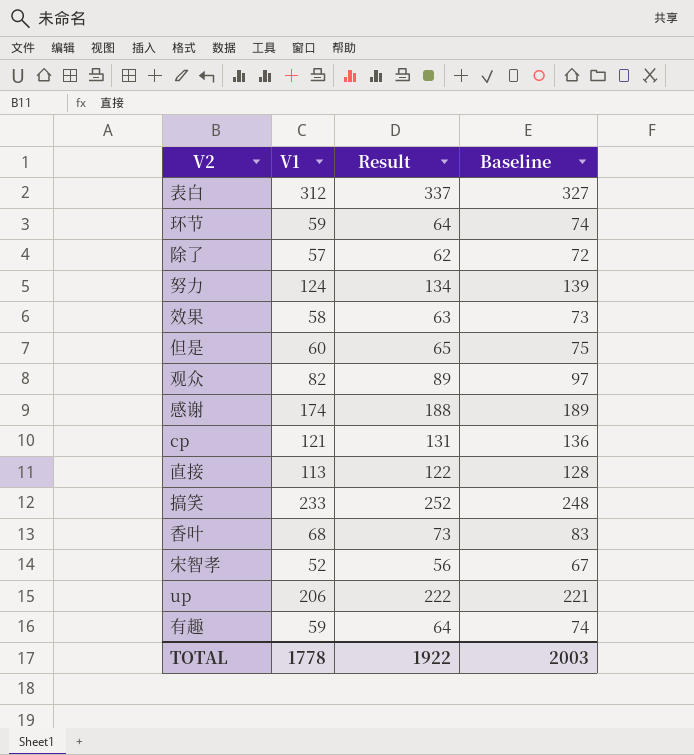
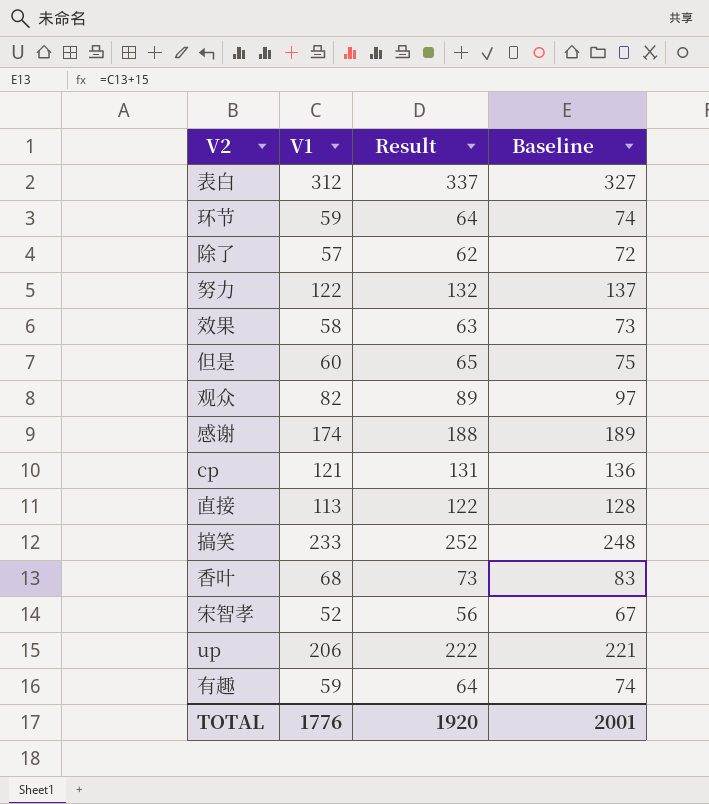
努力 | V1: 124 -> 122
努力 | Result: 134 -> 132
努力 | Baseline: 139 -> 137
TOTAL | V1: 1778 -> 1776
TOTAL | Result: 1922 -> 1920
TOTAL | Baseline: 2003 -> 2001

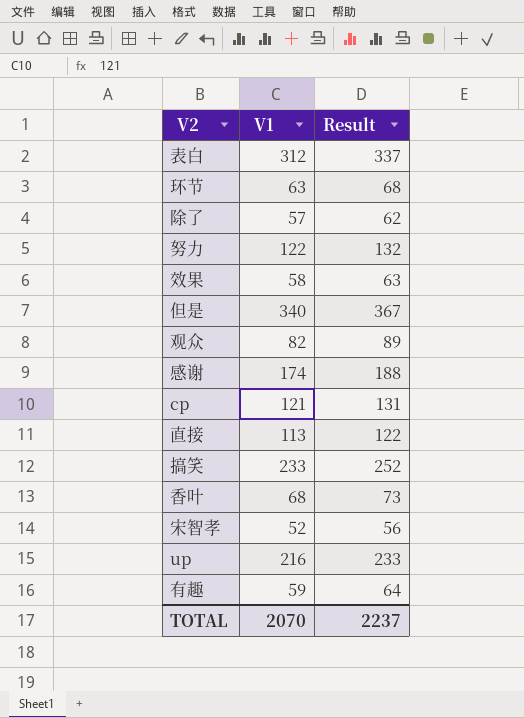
column Baseline | formula: [V1] + 15 -> none
环节 | V1: 59 -> 63
环节 | Result: 64 -> 68
但是 | V1: 60 -> 340
但是 | Result: 65 -> 367
up | V1: 206 -> 216
up | Result: 222 -> 233
TOTAL | V1: 1776 -> 2070
TOTAL | Result: 1920 -> 2237

